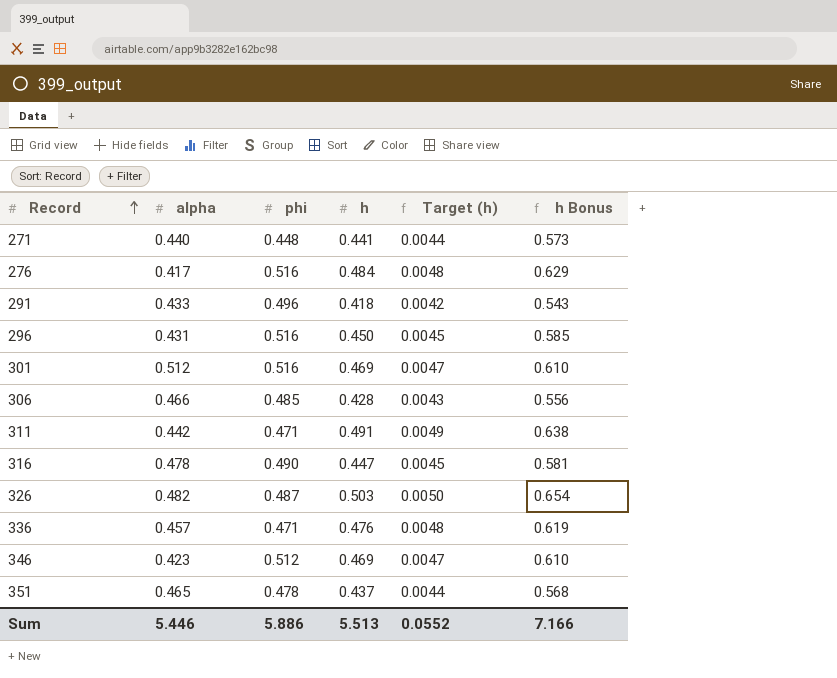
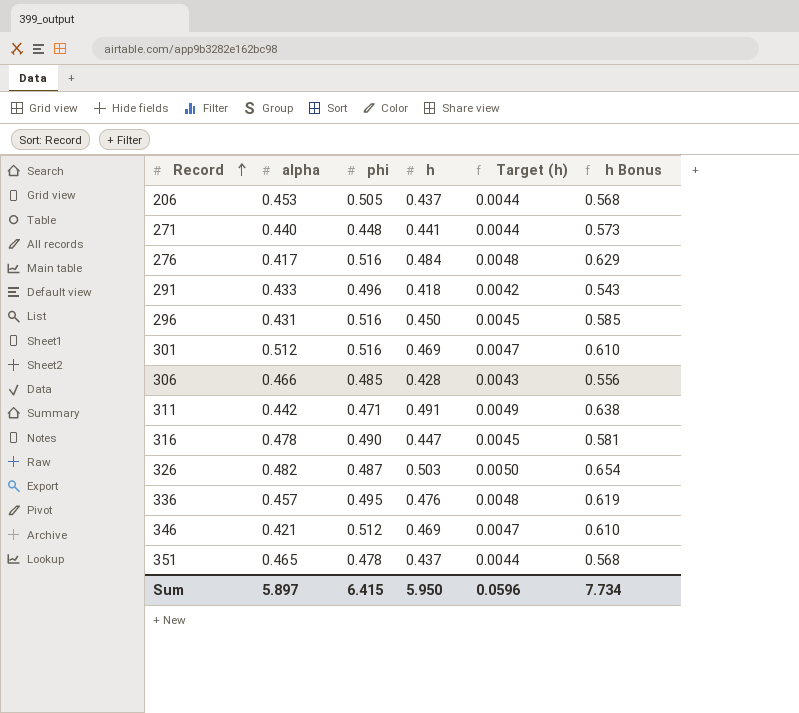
row 206: none -> 0.453 | 0.505 | 0.437 | 0.0044 | 0.568
336 | phi: 0.471 -> 0.495
346 | alpha: 0.423 -> 0.421
Sum | alpha: 5.446 -> 5.897
Sum | phi: 5.886 -> 6.415
Sum | h: 5.513 -> 5.950
Sum | Target (h): 0.0552 -> 0.0596
Sum | h Bonus: 7.166 -> 7.734

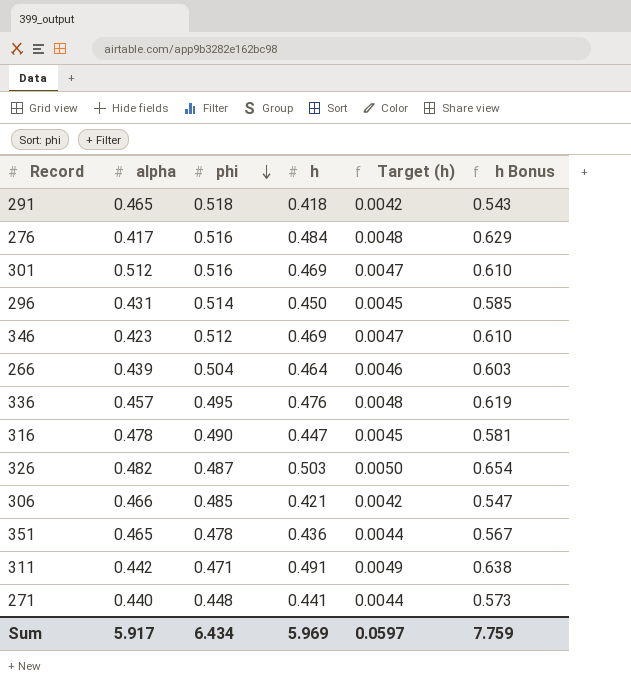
row order: Record ascending -> phi descending
row 206: 0.453 | 0.505 | 0.437 | 0.0044 | 0.568 -> none
291 | alpha: 0.433 -> 0.465
291 | phi: 0.496 -> 0.518
296 | phi: 0.516 -> 0.514
346 | alpha: 0.421 -> 0.423
row 266: none -> 0.439 | 0.504 | 0.464 | 0.0046 | 0.603
306 | h: 0.428 -> 0.421
306 | Target (h): 0.0043 -> 0.0042
306 | h Bonus: 0.556 -> 0.547
351 | h: 0.437 -> 0.436
351 | h Bonus: 0.568 -> 0.567
Sum | alpha: 5.897 -> 5.917
Sum | phi: 6.415 -> 6.434
Sum | h: 5.950 -> 5.969
Sum | Target (h): 0.0596 -> 0.0597
Sum | h Bonus: 7.734 -> 7.759

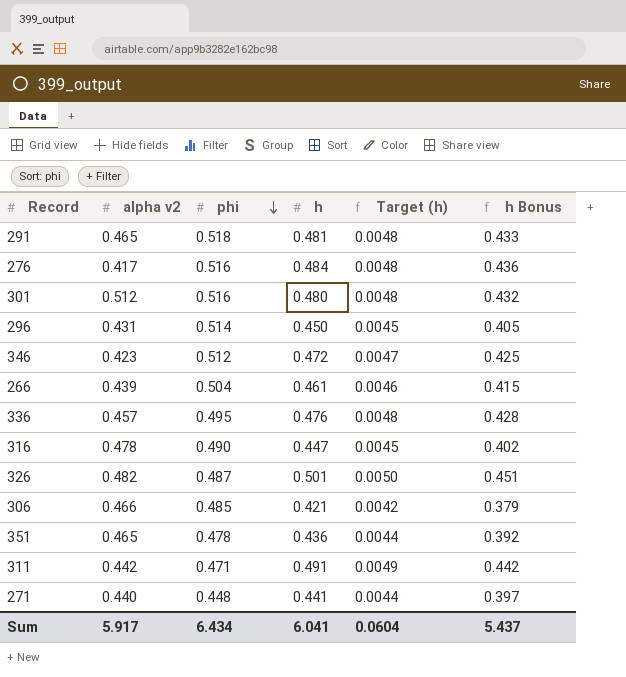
column name: alpha -> alpha v2
column h Bonus | formula: [h] * 1.3 -> [h] * 0.9
291 | h: 0.418 -> 0.481
291 | Target (h): 0.0042 -> 0.0048
301 | h: 0.469 -> 0.480
301 | Target (h): 0.0047 -> 0.0048
346 | h: 0.469 -> 0.472
266 | h: 0.464 -> 0.461
326 | h: 0.503 -> 0.501
Sum | h: 5.969 -> 6.041
Sum | Target (h): 0.0597 -> 0.0604
Sum | h Bonus: 7.759 -> 5.437

